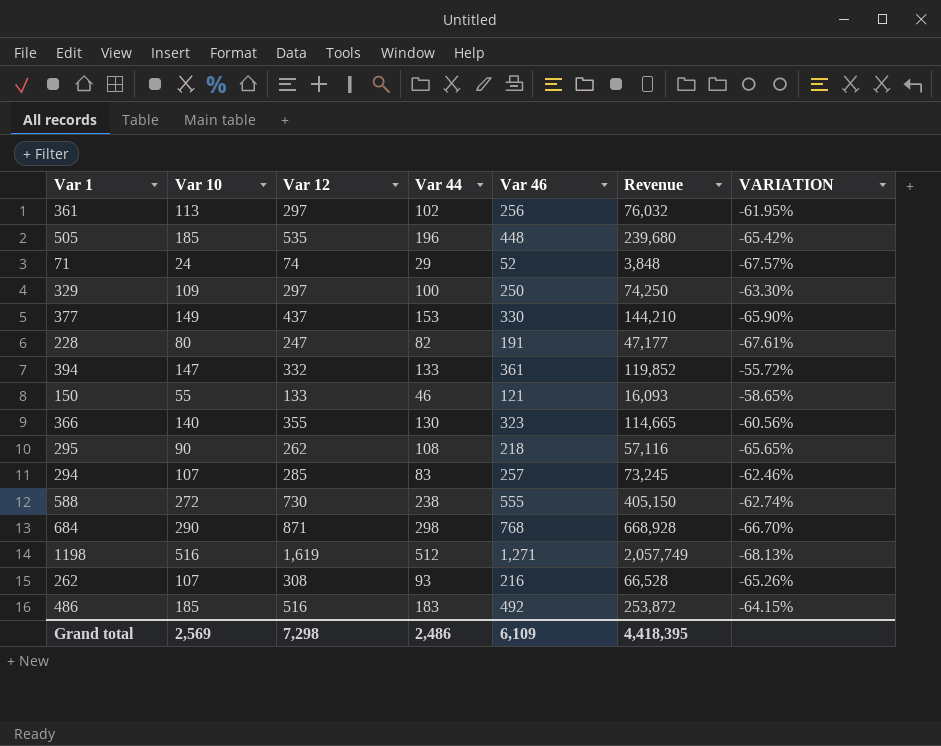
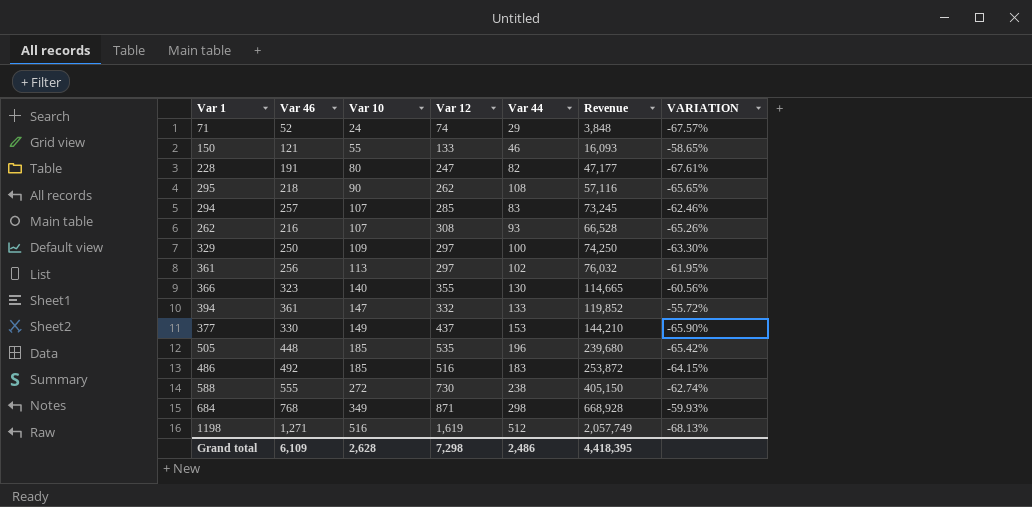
row order: none -> Var 10 ascending
column Var 46 | position: 5 -> 2
684 | Var 10: 290 -> 349
684 | VARIATION: -66.70% -> -59.93%
Grand total | Var 10: 2,569 -> 2,628

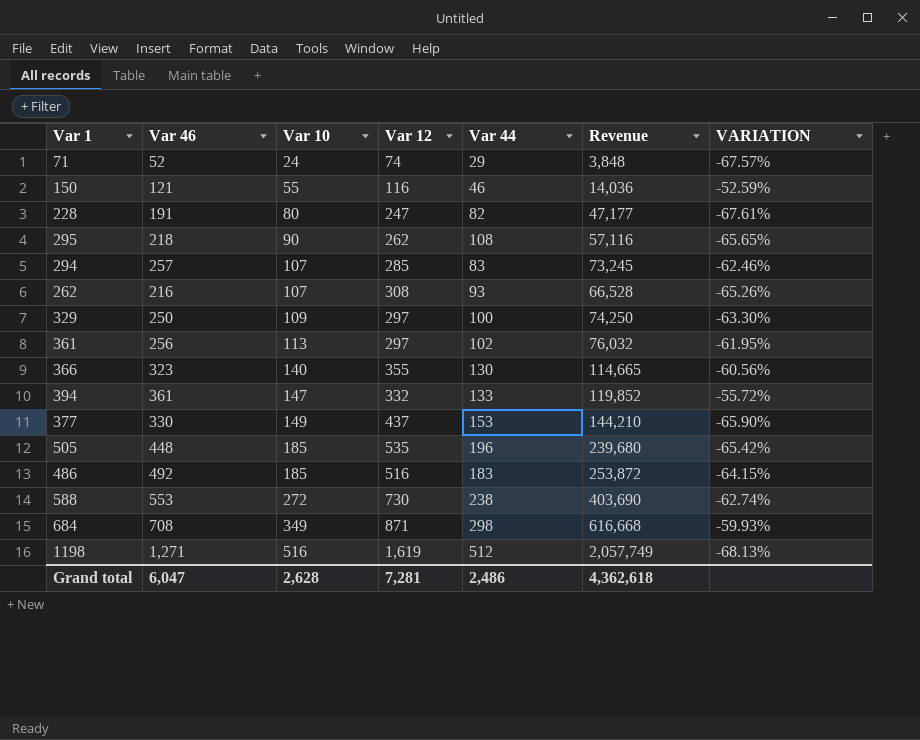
150 | Var 12: 133 -> 116
150 | Revenue: 16,093 -> 14,036
150 | VARIATION: -58.65% -> -52.59%
588 | Var 46: 555 -> 553
588 | Revenue: 405,150 -> 403,690
684 | Var 46: 768 -> 708
684 | Revenue: 668,928 -> 616,668
Grand total | Var 46: 6,109 -> 6,047
Grand total | Var 12: 7,298 -> 7,281
Grand total | Revenue: 4,418,395 -> 4,362,618

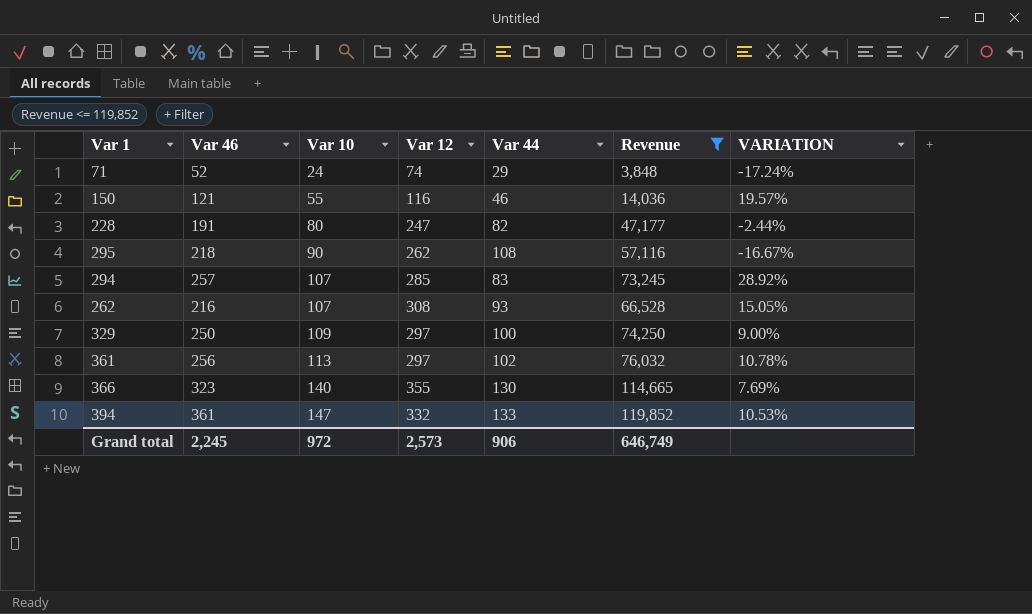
filter: none -> Revenue <= 119,852
column VARIATION | formula: ([Var 10] - [Var 12]) / [Var 12] -> ([Var 10] - [Var 44]) / [Var 44]
Grand total | Var 46: 6,047 -> 2,245
Grand total | Var 10: 2,628 -> 972
Grand total | Var 12: 7,281 -> 2,573
Grand total | Var 44: 2,486 -> 906
Grand total | Revenue: 4,362,618 -> 646,749

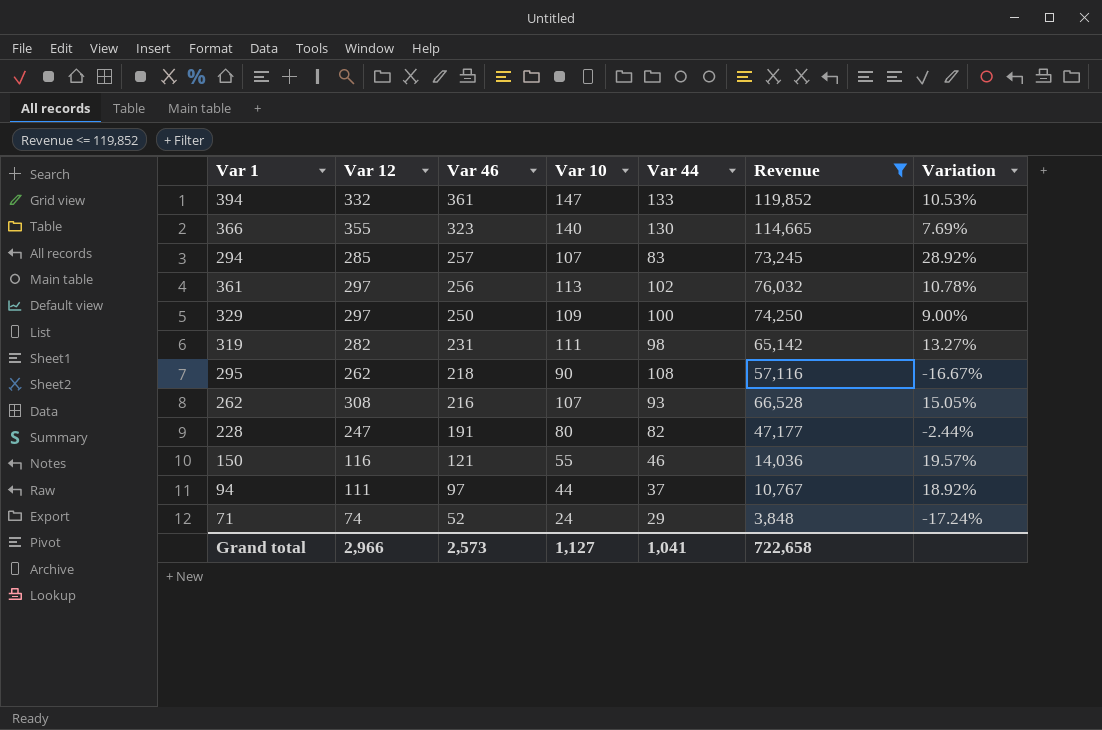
row order: Var 10 ascending -> Var 46 descending
column Var 12 | position: 4 -> 2
column name: VARIATION -> Variation
row 319: none -> 282 | 231 | 111 | 98 | 65,142 | 13.27%
row 94: none -> 111 | 97 | 44 | 37 | 10,767 | 18.92%
Grand total | Var 12: 2,573 -> 2,966
Grand total | Var 46: 2,245 -> 2,573
Grand total | Var 10: 972 -> 1,127
Grand total | Var 44: 906 -> 1,041
Grand total | Revenue: 646,749 -> 722,658

